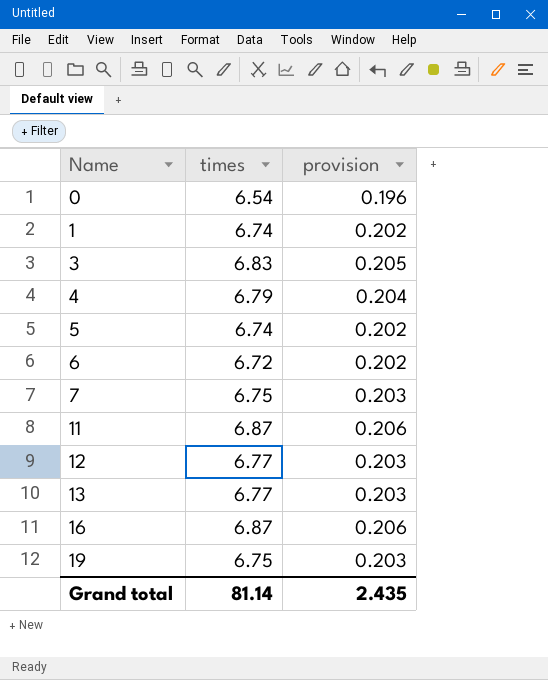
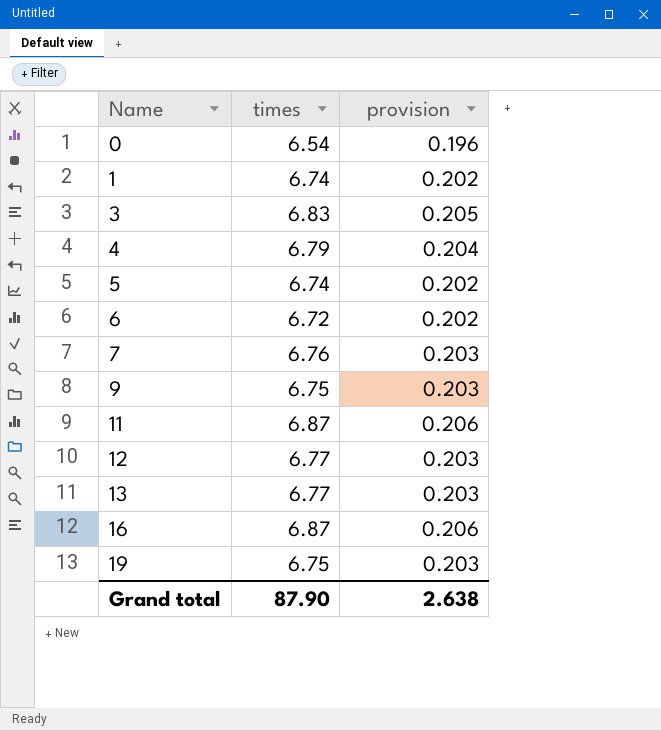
7 | times: 6.75 -> 6.76
row 9: none -> 6.75 | 0.203
Grand total | times: 81.14 -> 87.90
Grand total | provision: 2.435 -> 2.638

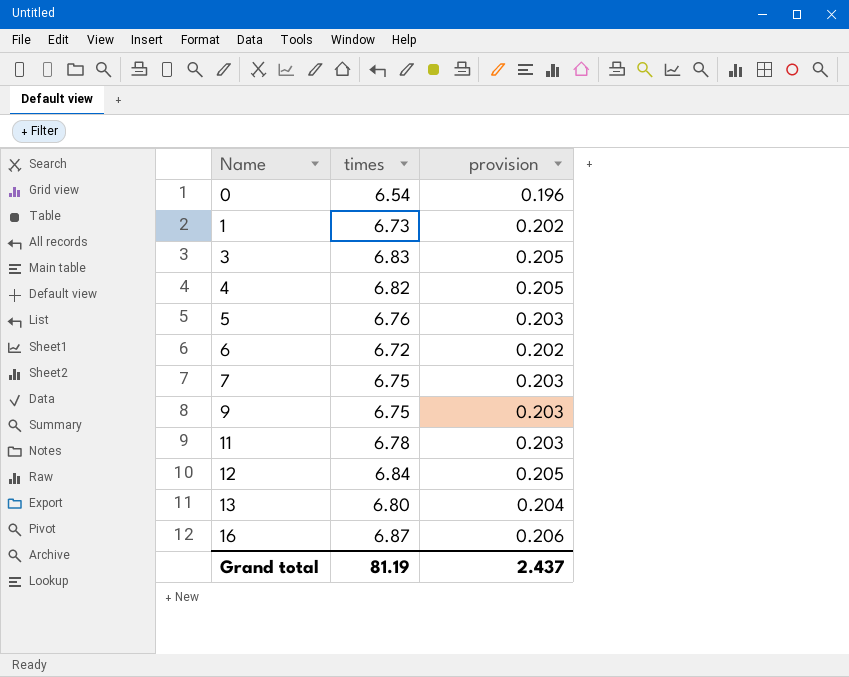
row 19: 6.75 | 0.203 -> none
1 | times: 6.74 -> 6.73
4 | times: 6.79 -> 6.82
4 | provision: 0.204 -> 0.205
5 | times: 6.74 -> 6.76
5 | provision: 0.202 -> 0.203
7 | times: 6.76 -> 6.75
11 | times: 6.87 -> 6.78
11 | provision: 0.206 -> 0.203
12 | times: 6.77 -> 6.84
12 | provision: 0.203 -> 0.205
13 | times: 6.77 -> 6.80
13 | provision: 0.203 -> 0.204
Grand total | times: 87.90 -> 81.19
Grand total | provision: 2.638 -> 2.437

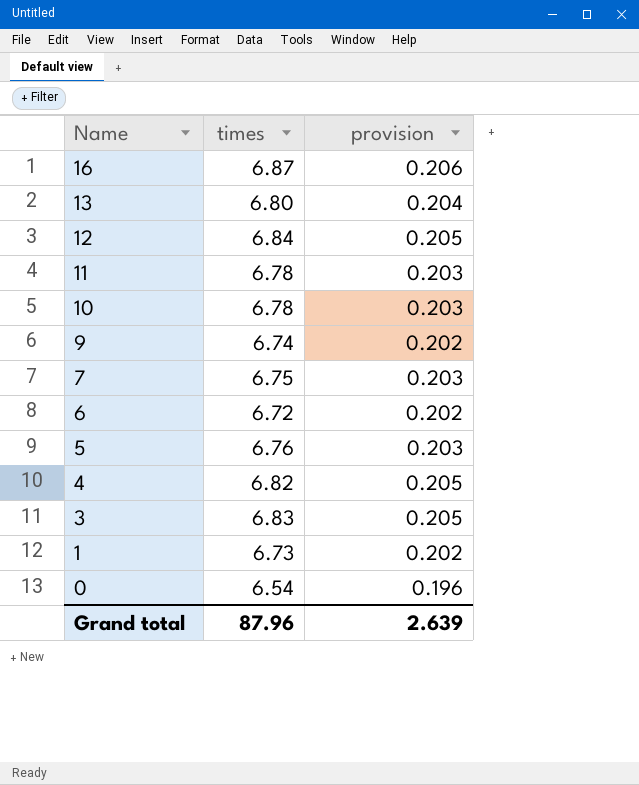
row order: Name ascending -> Name descending
row 10: none -> 6.78 | 0.203
9 | times: 6.75 -> 6.74
9 | provision: 0.203 -> 0.202
Grand total | times: 81.19 -> 87.96
Grand total | provision: 2.437 -> 2.639

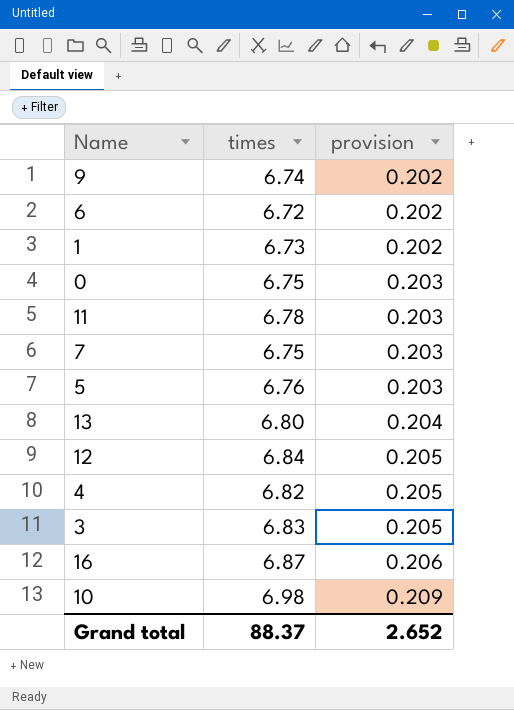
row order: Name descending -> provision ascending
0 | times: 6.54 -> 6.75
0 | provision: 0.196 -> 0.203
10 | times: 6.78 -> 6.98
10 | provision: 0.203 -> 0.209
Grand total | times: 87.96 -> 88.37
Grand total | provision: 2.639 -> 2.652

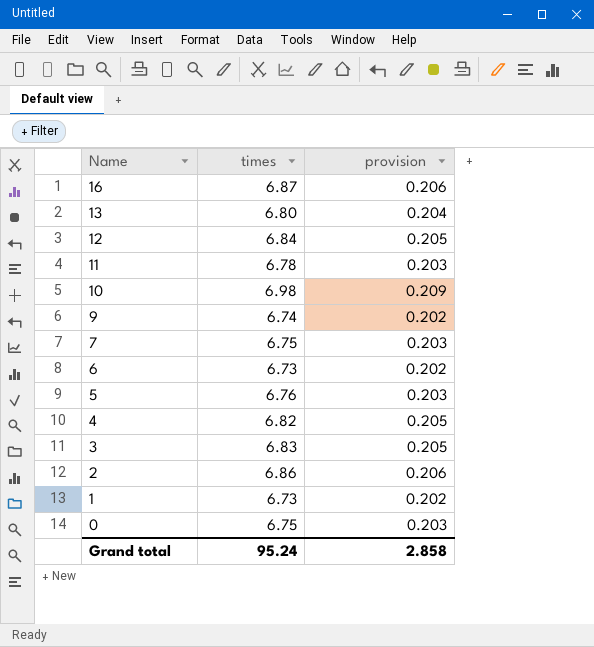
row order: provision ascending -> Name descending
6 | times: 6.72 -> 6.73
row 2: none -> 6.86 | 0.206
Grand total | times: 88.37 -> 95.24
Grand total | provision: 2.652 -> 2.858

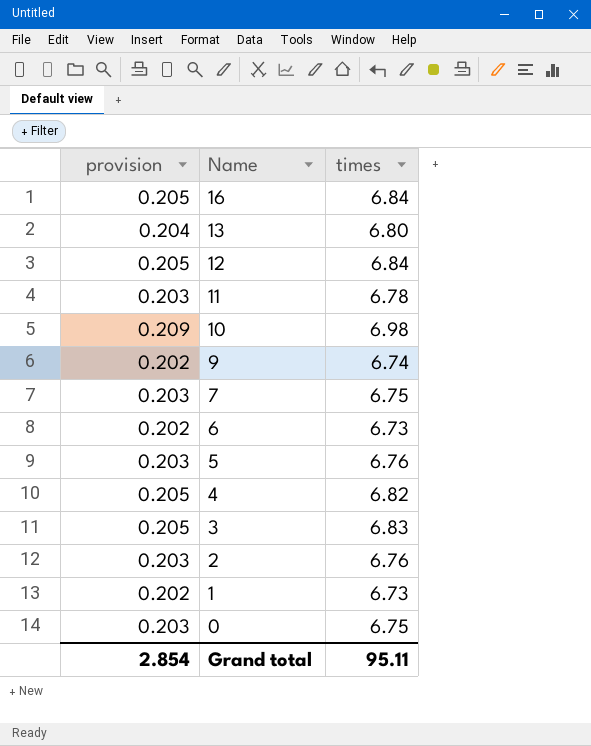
column provision | position: 3 -> 1
16 | provision: 0.206 -> 0.205
16 | times: 6.87 -> 6.84
2 | provision: 0.206 -> 0.203
2 | times: 6.86 -> 6.76
Grand total | provision: 2.858 -> 2.854
Grand total | times: 95.24 -> 95.11

